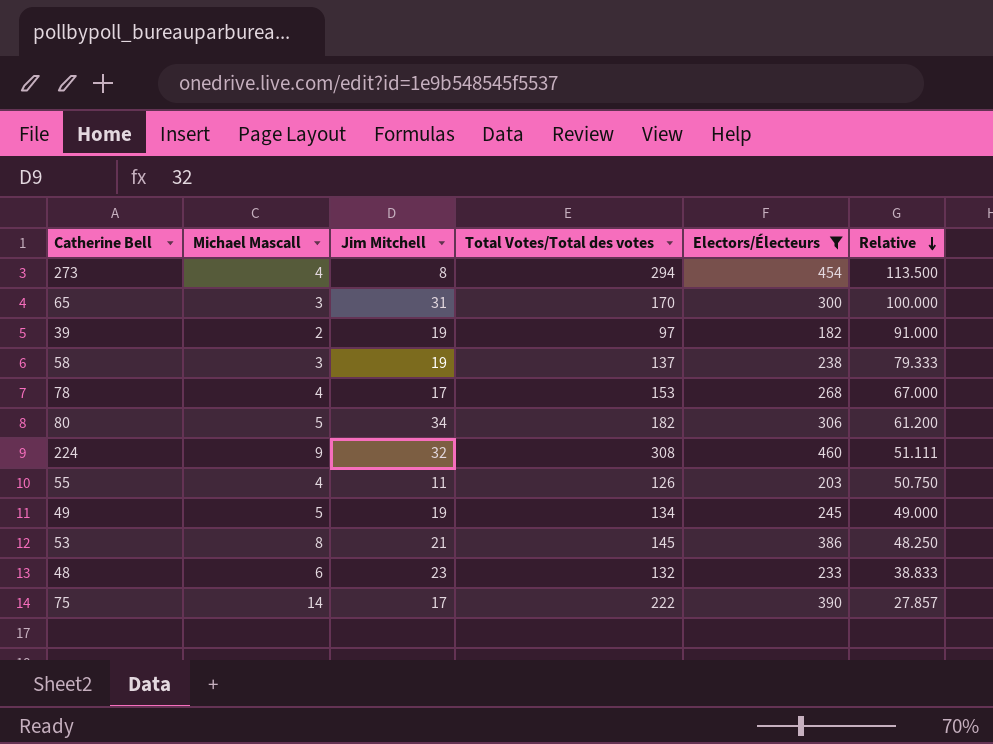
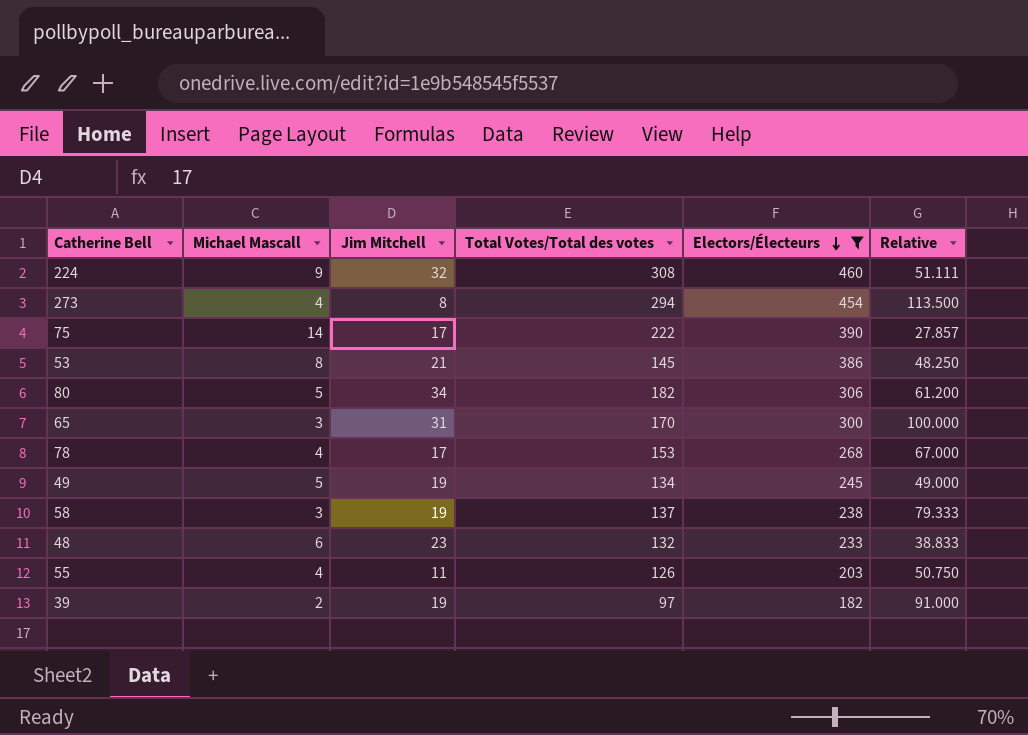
row order: Relative descending -> Electors/Électeurs descending

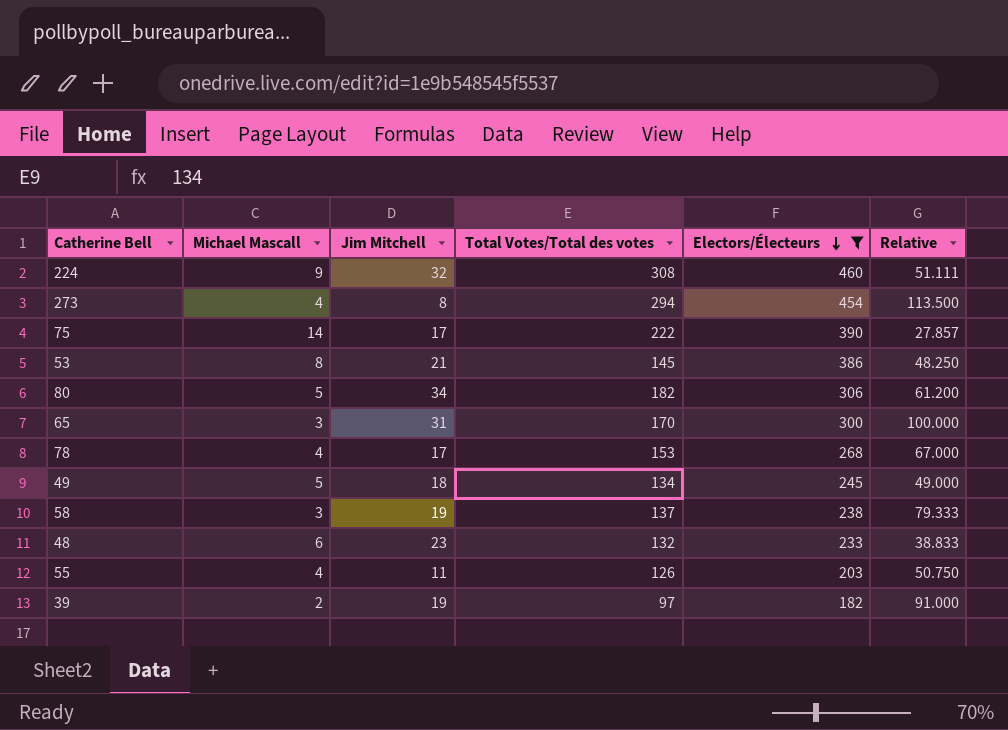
49 | Jim Mitchell: 19 -> 18

